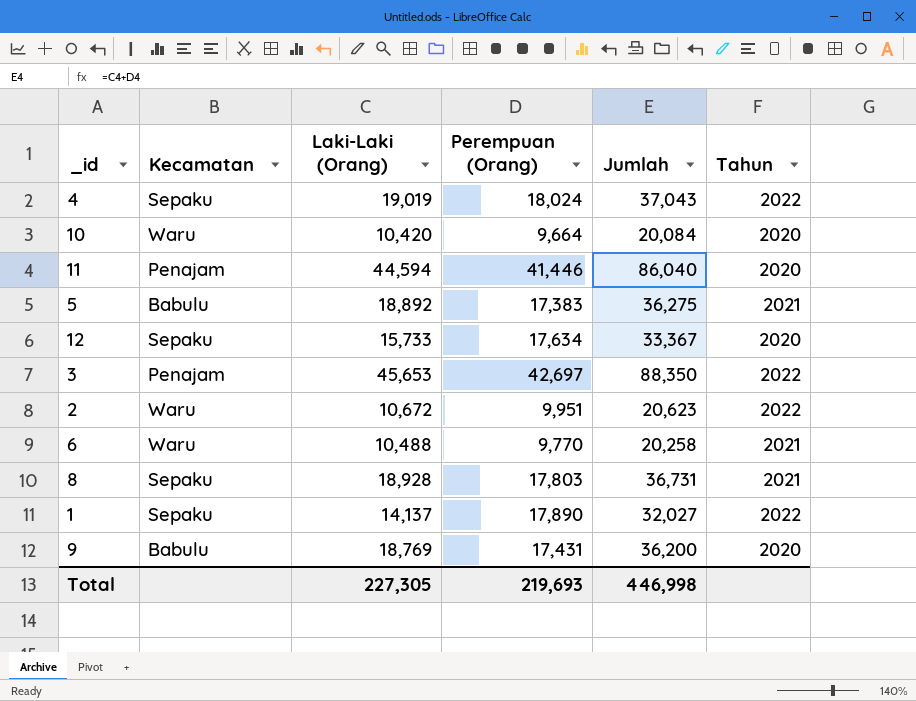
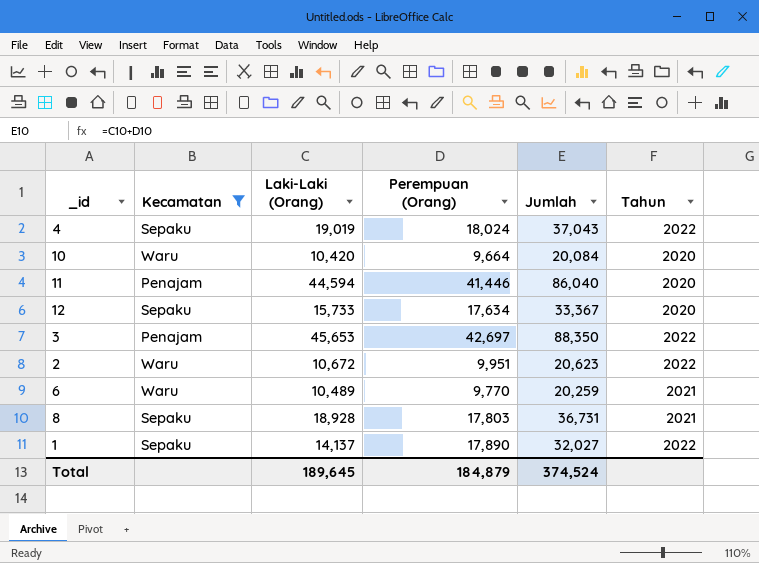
filter: none -> Kecamatan != Babulu
6 | Laki-Laki (Orang): 10,488 -> 10,489
6 | Jumlah: 20,258 -> 20,259
Total | Laki-Laki (Orang): 227,305 -> 189,645
Total | Perempuan (Orang): 219,693 -> 184,879
Total | Jumlah: 446,998 -> 374,524

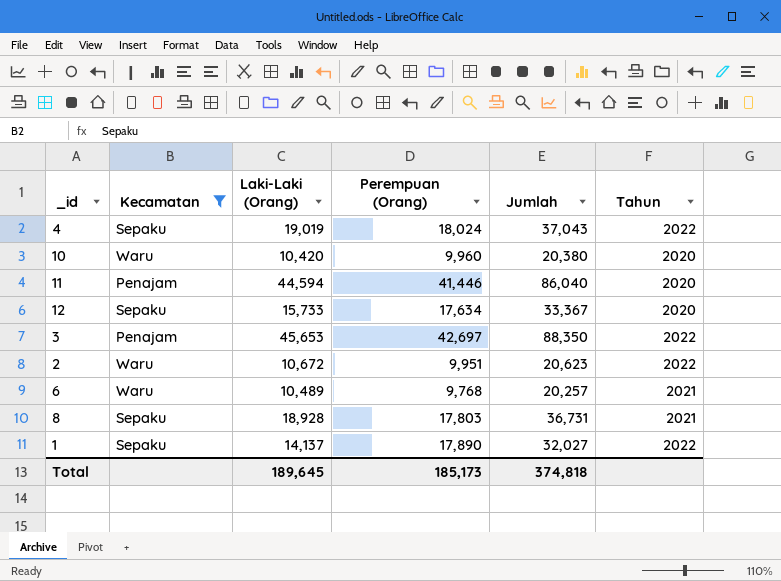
10 | Perempuan (Orang): 9,664 -> 9,960
10 | Jumlah: 20,084 -> 20,380
6 | Perempuan (Orang): 9,770 -> 9,768
6 | Jumlah: 20,259 -> 20,257
Total | Perempuan (Orang): 184,879 -> 185,173
Total | Jumlah: 374,524 -> 374,818

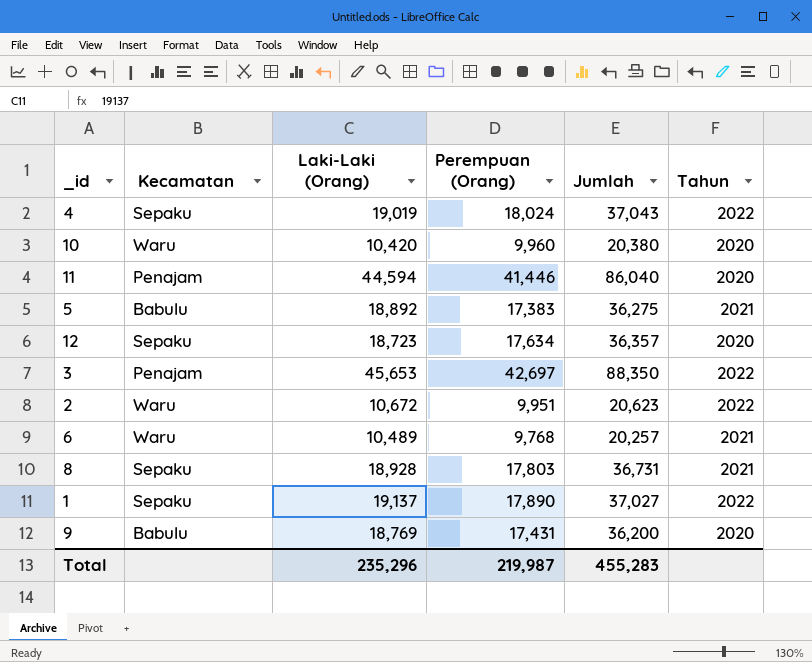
filter: Kecamatan != Babulu -> none
12 | Laki-Laki (Orang): 15,733 -> 18,723
12 | Jumlah: 33,367 -> 36,357
1 | Laki-Laki (Orang): 14,137 -> 19,137
1 | Jumlah: 32,027 -> 37,027
Total | Laki-Laki (Orang): 189,645 -> 235,296
Total | Perempuan (Orang): 185,173 -> 219,987
Total | Jumlah: 374,818 -> 455,283

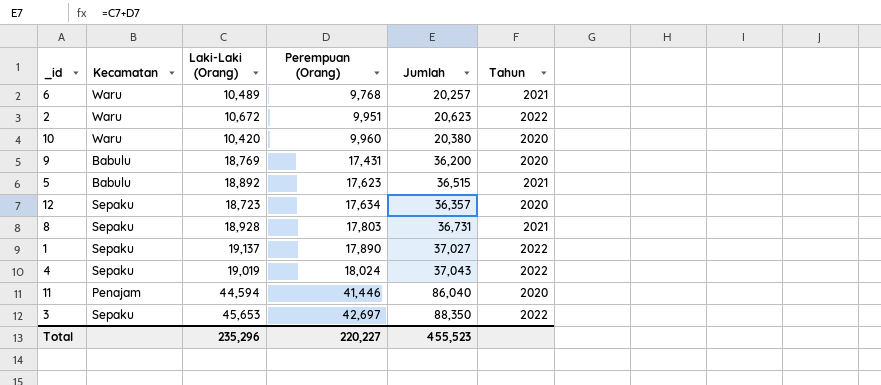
row order: none -> Perempuan (Orang) ascending
5 | Perempuan (Orang): 17,383 -> 17,623
5 | Jumlah: 36,275 -> 36,515
3 | Kecamatan: Penajam -> Sepaku
Total | Perempuan (Orang): 219,987 -> 220,227
Total | Jumlah: 455,283 -> 455,523

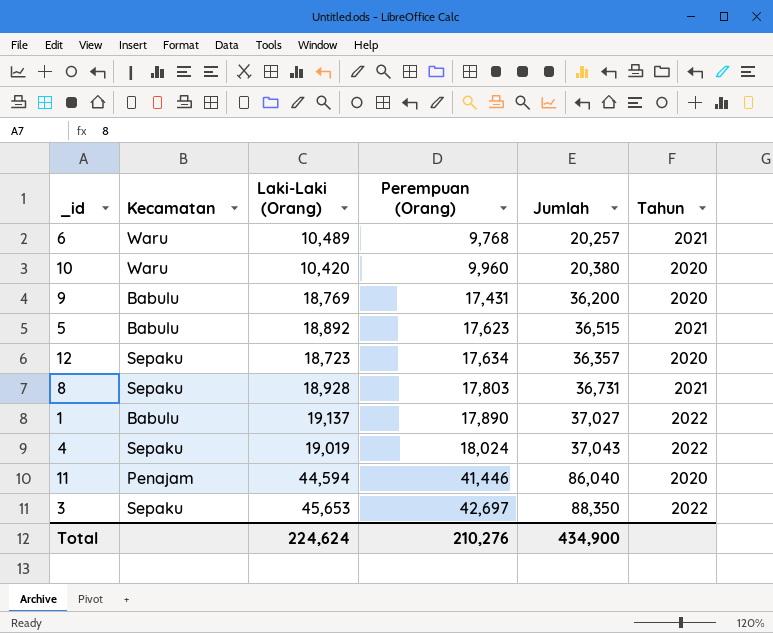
row 2: Waru | 10,672 | 9,951 | 20,623 | 2022 -> none
1 | Kecamatan: Sepaku -> Babulu
Total | Laki-Laki (Orang): 235,296 -> 224,624
Total | Perempuan (Orang): 220,227 -> 210,276
Total | Jumlah: 455,523 -> 434,900

